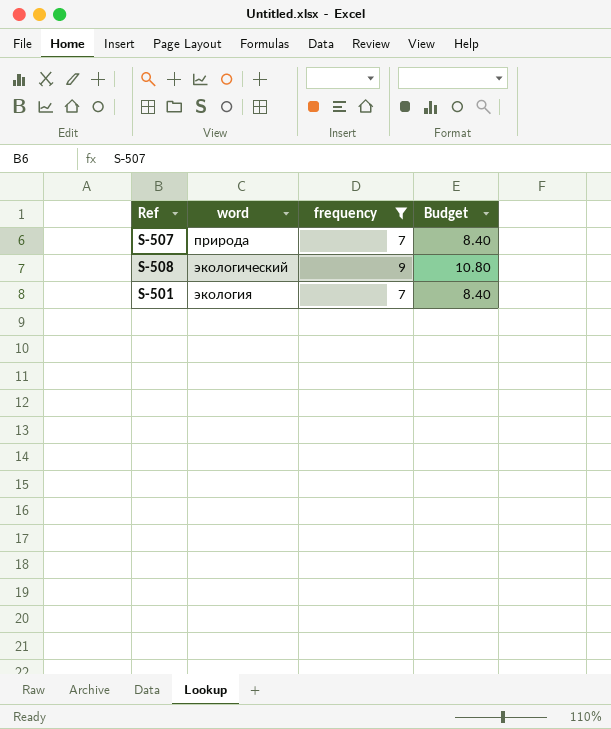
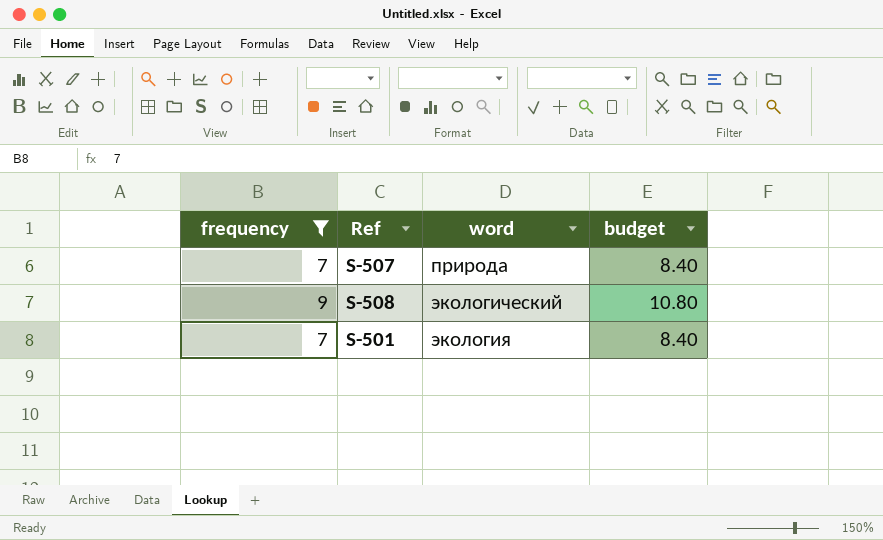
column frequency | position: 3 -> 1
column name: Budget -> budget

